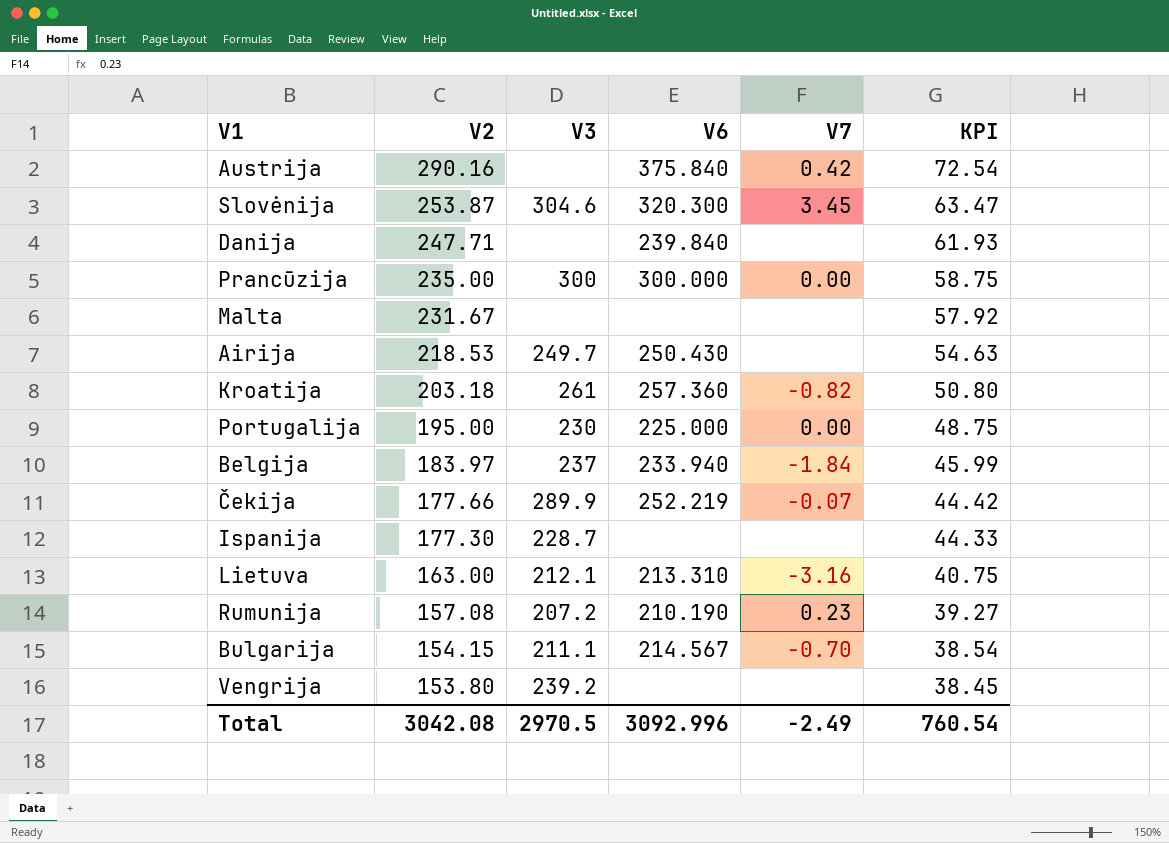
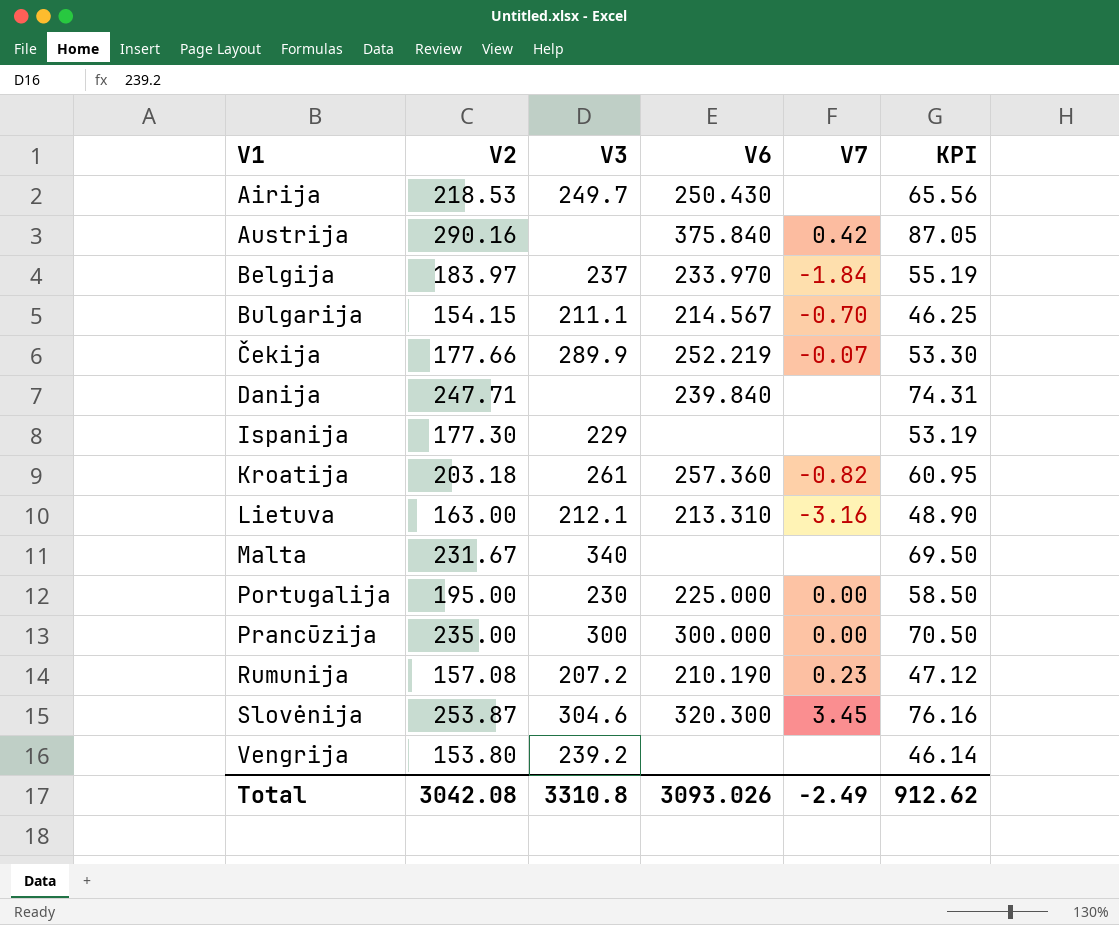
row order: V2 descending -> V1 ascending
column KPI | formula: [V2] * 0.25 -> [V2] * 0.3
Belgija | V6: 233.940 -> 233.970
Ispanija | V3: 228.7 -> 229
Malta | V3: none -> 340
Total | V3: 2970.5 -> 3310.8
Total | V6: 3092.996 -> 3093.026
Total | KPI: 760.54 -> 912.62

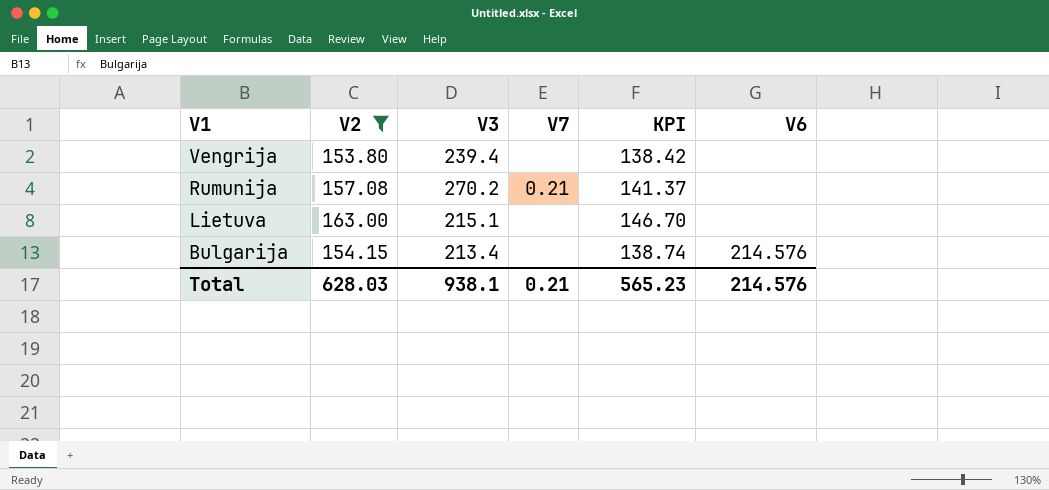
filter: none -> V2 <= 163.00
row order: V1 ascending -> V1 descending
column KPI | formula: [V2] * 0.3 -> [V2] * 0.9
column V6 | position: 4 -> 6
Vengrija | V3: 239.2 -> 239.4
Rumunija | V3: 207.2 -> 270.2
Rumunija | V7: 0.23 -> 0.21
Rumunija | V6: 210.190 -> none
Lietuva | V3: 212.1 -> 215.1
Lietuva | V7: -3.16 -> none
Lietuva | V6: 213.310 -> none
Bulgarija | V3: 211.1 -> 213.4
Bulgarija | V7: -0.70 -> none
Bulgarija | V6: 214.567 -> 214.576
Total | V2: 3042.08 -> 628.03
Total | V3: 3310.8 -> 938.1
Total | V7: -2.49 -> 0.21
Total | KPI: 912.62 -> 565.23
Total | V6: 3093.026 -> 214.576

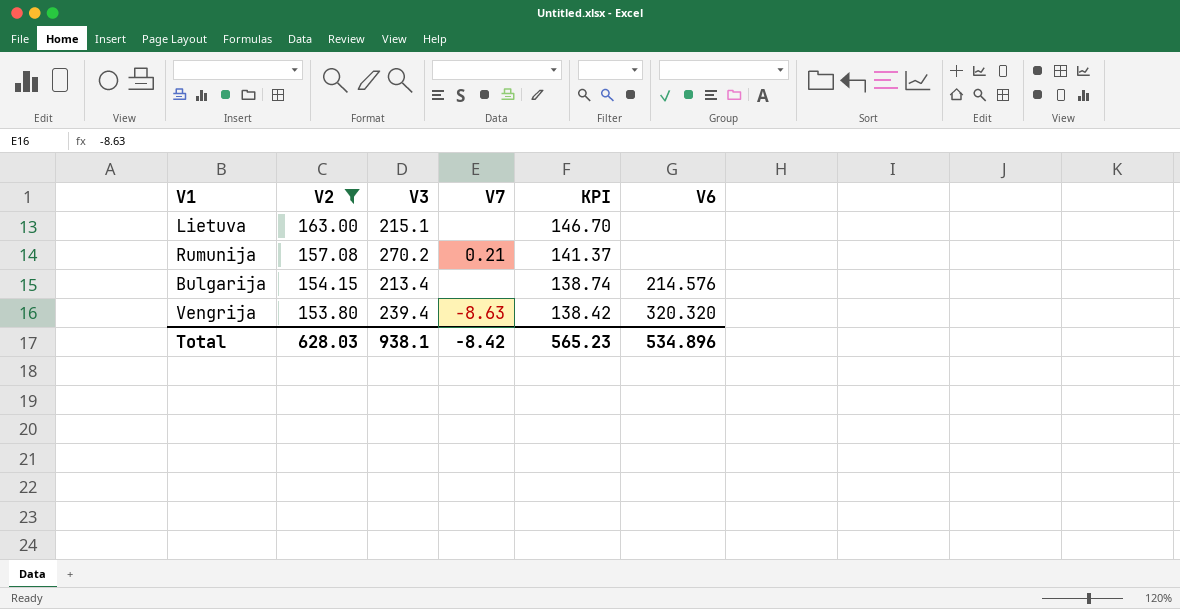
row order: V1 descending -> V2 descending
Vengrija | V7: none -> -8.63
Vengrija | V6: none -> 320.320
Total | V7: 0.21 -> -8.42
Total | V6: 214.576 -> 534.896

